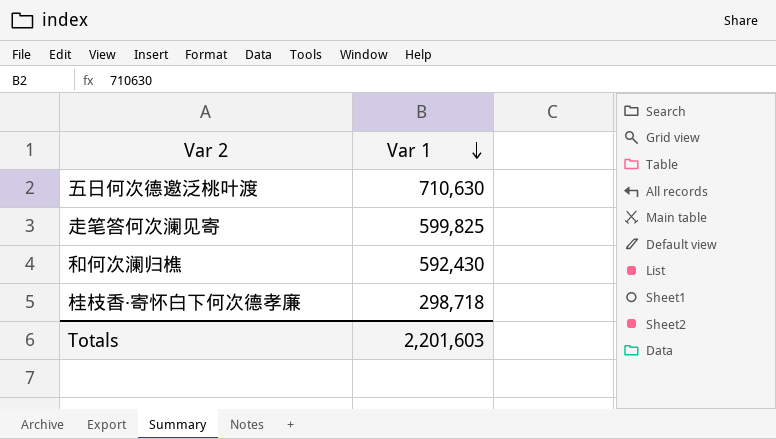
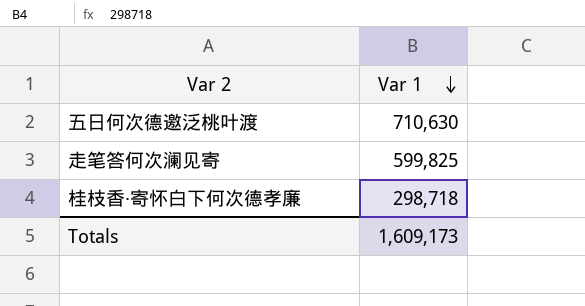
row 和何次澜归樵: 592,430 -> none
Totals | Var 1: 2,201,603 -> 1,609,173

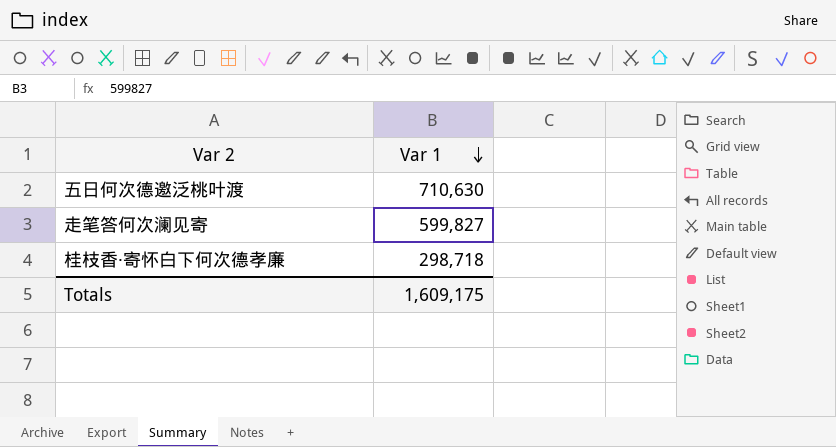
走笔答何次澜见寄 | Var 1: 599,825 -> 599,827
Totals | Var 1: 1,609,173 -> 1,609,175

